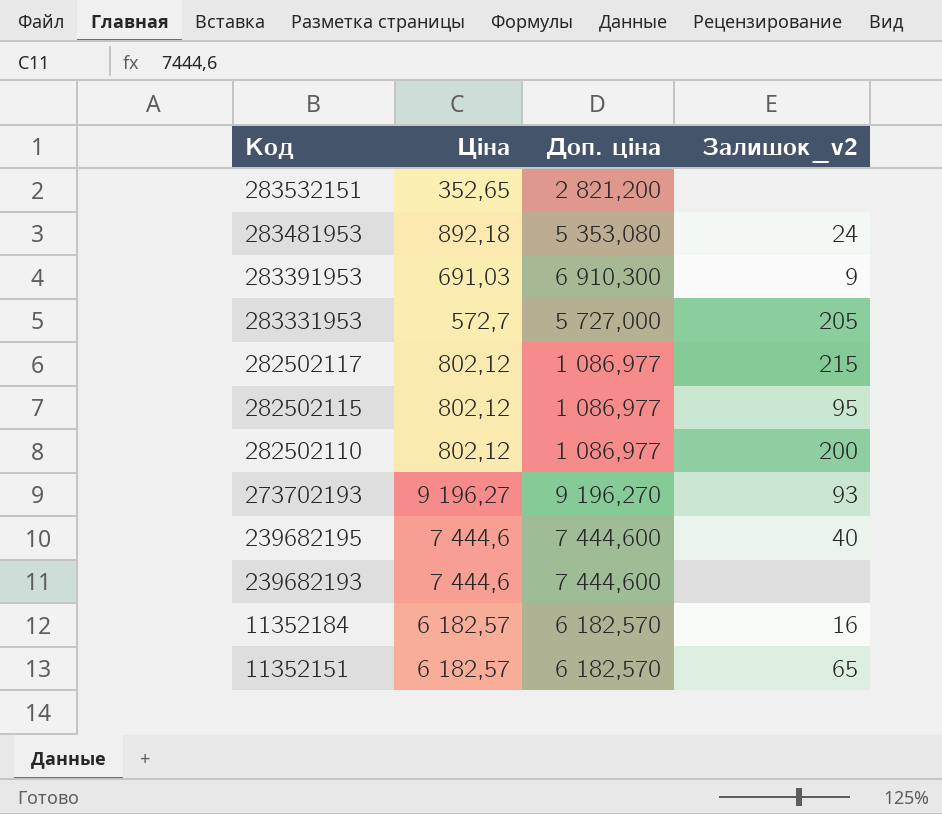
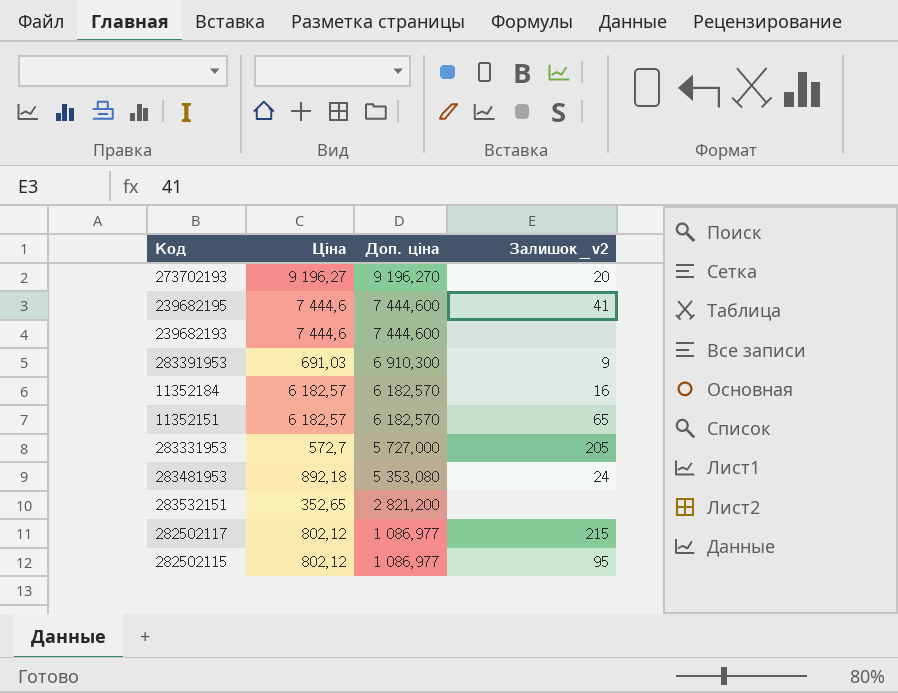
row order: Код descending -> Доп. ціна descending
row 282502110: 802,12 | 1 086,977 | 200 -> none
273702193 | Залишок_v2: 93 -> 20
239682195 | Залишок_v2: 40 -> 41

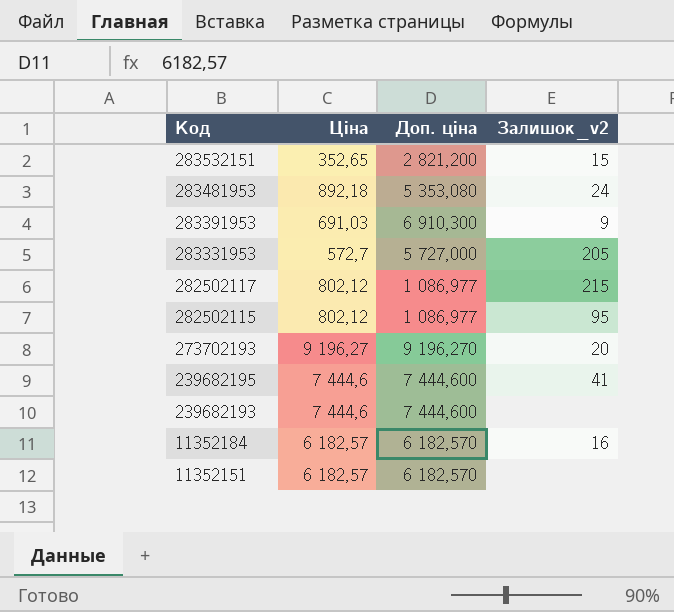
row order: Доп. ціна descending -> Код descending
283532151 | Залишок_v2: none -> 15
11352151 | Залишок_v2: 65 -> none

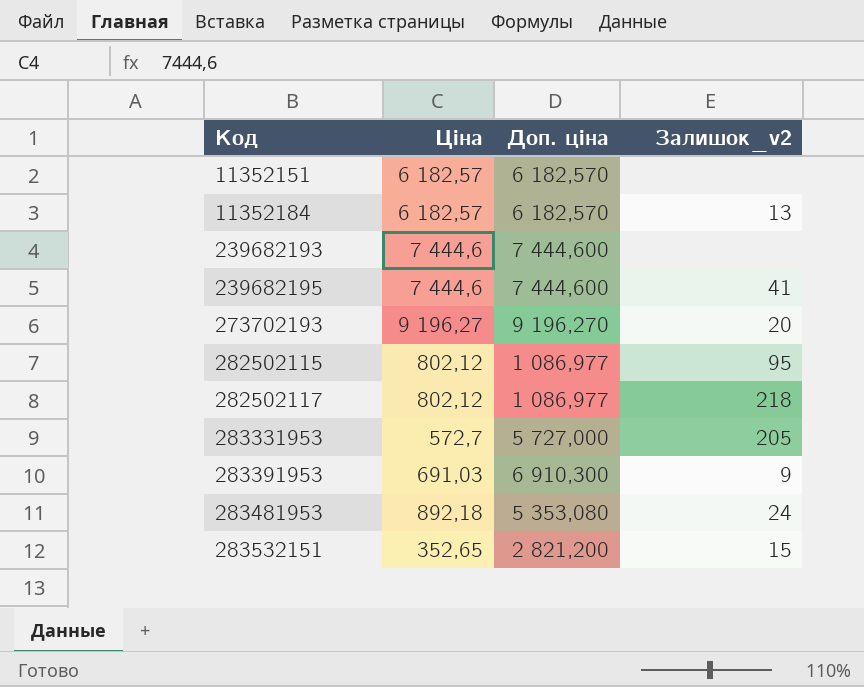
row order: Код descending -> Код ascending
11352184 | Залишок_v2: 16 -> 13
282502117 | Залишок_v2: 215 -> 218

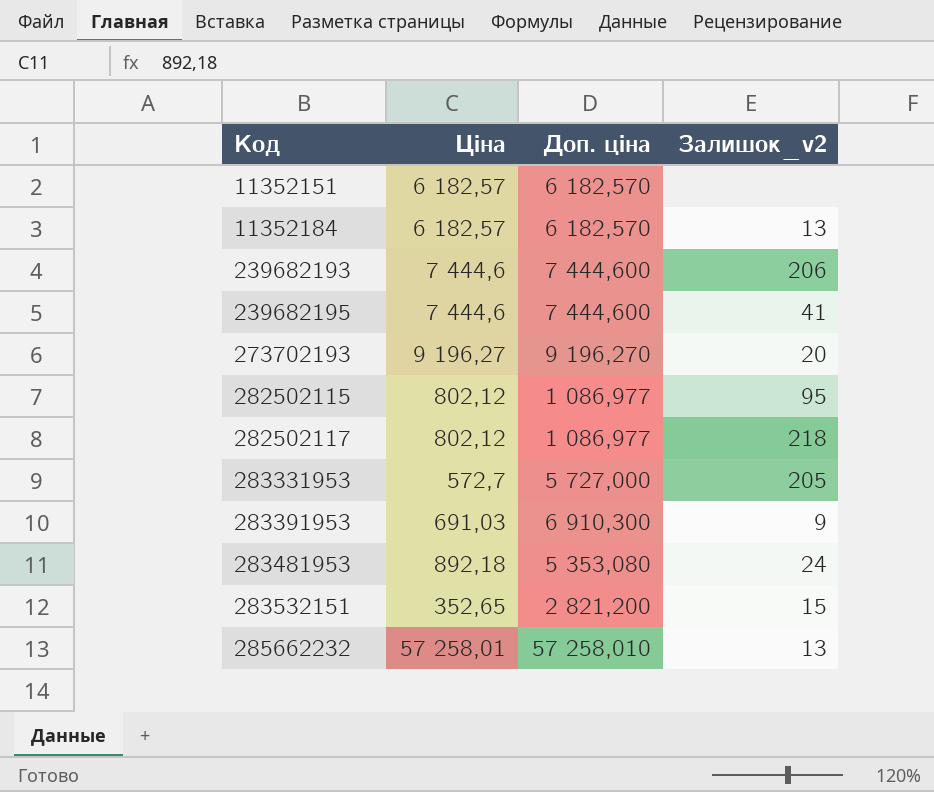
239682193 | Залишок_v2: none -> 206
row 285662232: none -> 57 258,01 | 57 258,010 | 13

